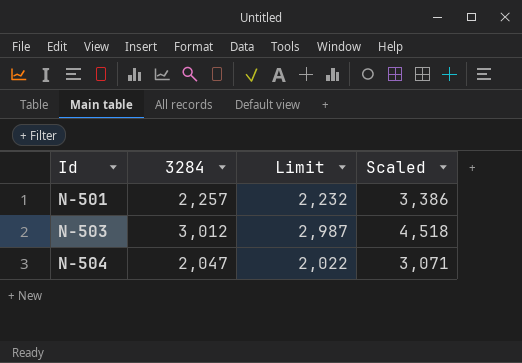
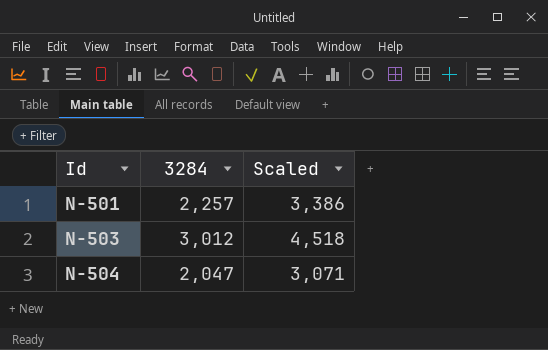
column Limit | formula: [3284] - 25 -> none

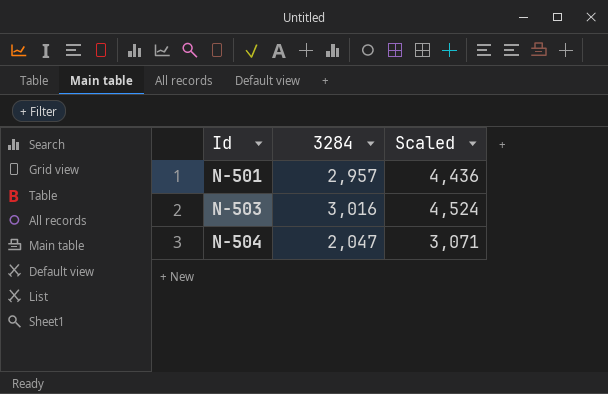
N-501 | 3284: 2,257 -> 2,957
N-501 | Scaled: 3,386 -> 4,436
N-503 | 3284: 3,012 -> 3,016
N-503 | Scaled: 4,518 -> 4,524

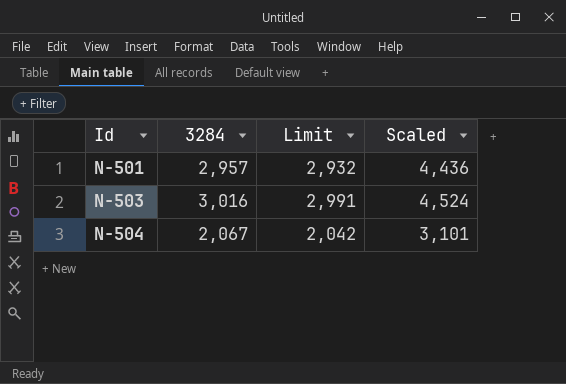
column Limit | formula: none -> [3284] - 25
N-504 | 3284: 2,047 -> 2,067
N-504 | Scaled: 3,071 -> 3,101

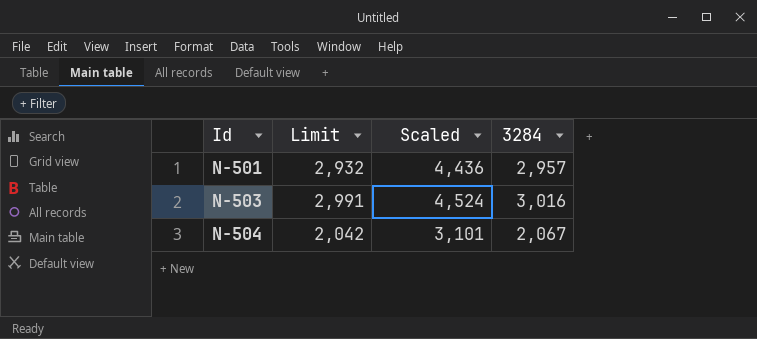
column 3284 | position: 2 -> 4

